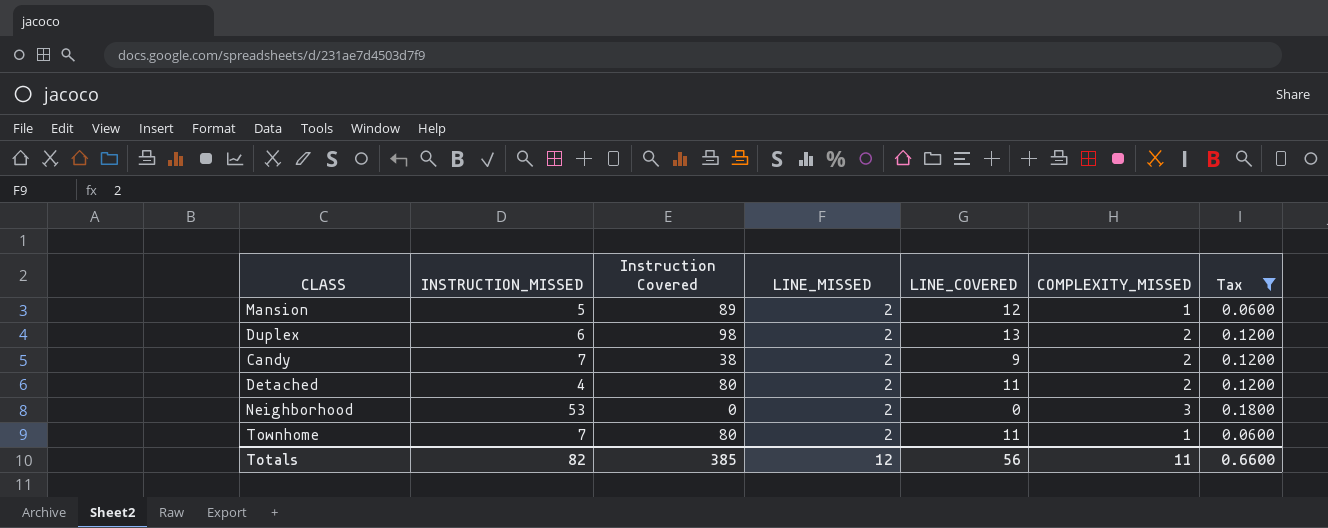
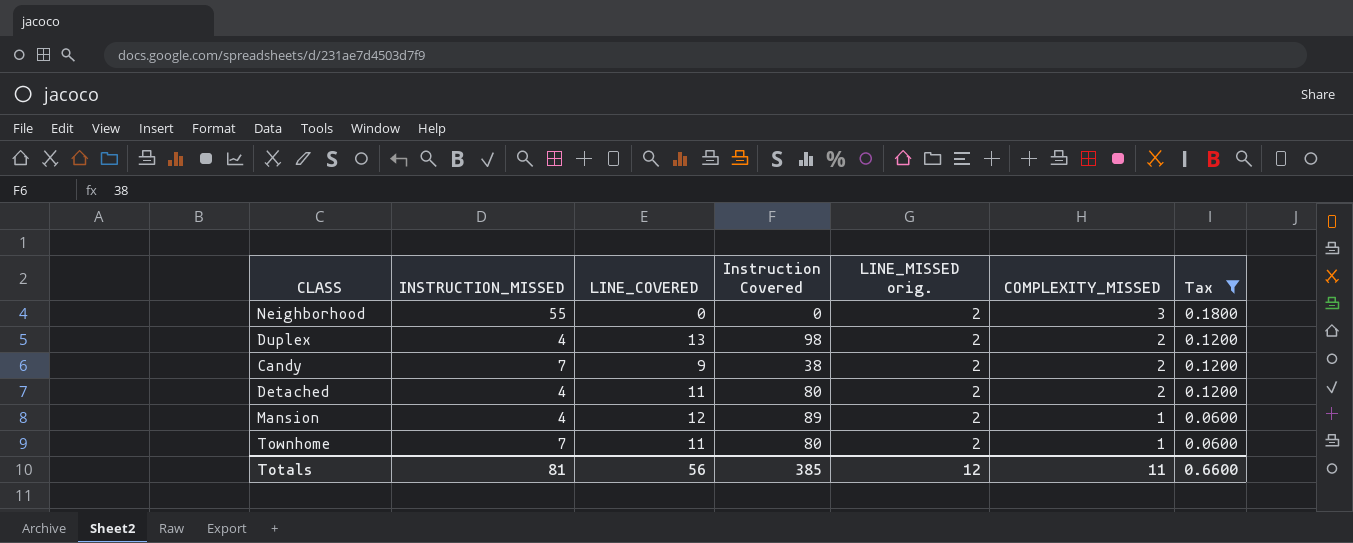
row order: none -> COMPLEXITY_MISSED descending
column LINE_COVERED | position: 5 -> 3
column name: LINE_MISSED -> LINE_MISSED orig.
Neighborhood | INSTRUCTION_MISSED: 53 -> 55
Duplex | INSTRUCTION_MISSED: 6 -> 4
Mansion | INSTRUCTION_MISSED: 5 -> 4
Totals | INSTRUCTION_MISSED: 82 -> 81

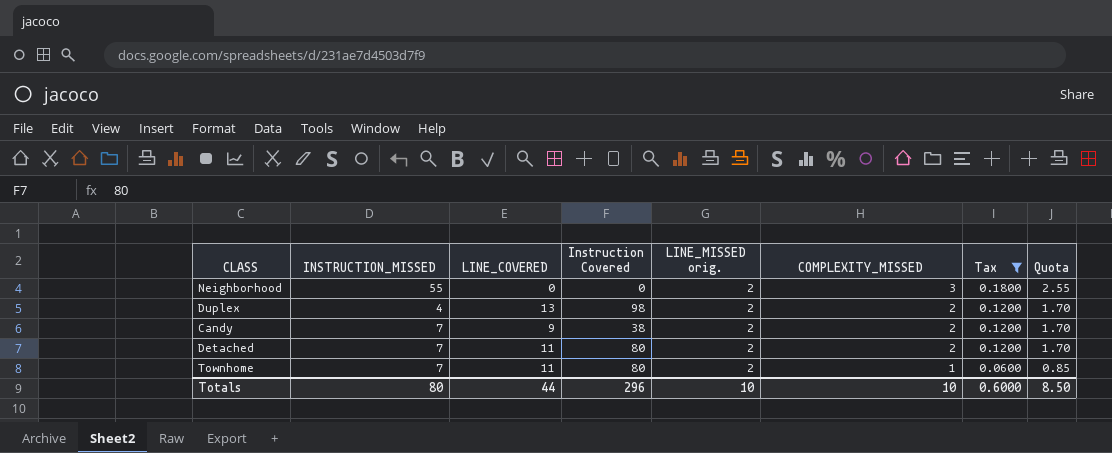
column Quota | formula: none -> [COMPLEXITY_MISSED] * 0.85
row Mansion: 4 | 12 | 89 | 2 | 1 | 0.0600 -> none
Detached | INSTRUCTION_MISSED: 4 -> 7
Totals | INSTRUCTION_MISSED: 81 -> 80
Totals | LINE_COVERED: 56 -> 44
Totals | Instruction Covered: 385 -> 296
Totals | LINE_MISSED orig.: 12 -> 10
Totals | COMPLEXITY_MISSED: 11 -> 10
Totals | Tax: 0.6600 -> 0.6000

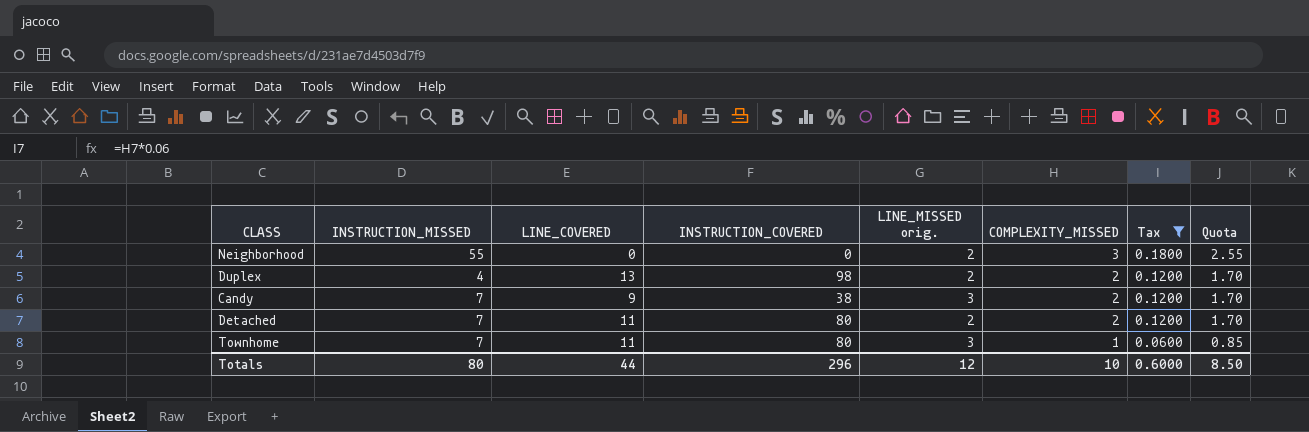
column name: Instruction Covered -> INSTRUCTION_COVERED
Candy | LINE_MISSED orig.: 2 -> 3
Townhome | LINE_MISSED orig.: 2 -> 3
Totals | LINE_MISSED orig.: 10 -> 12

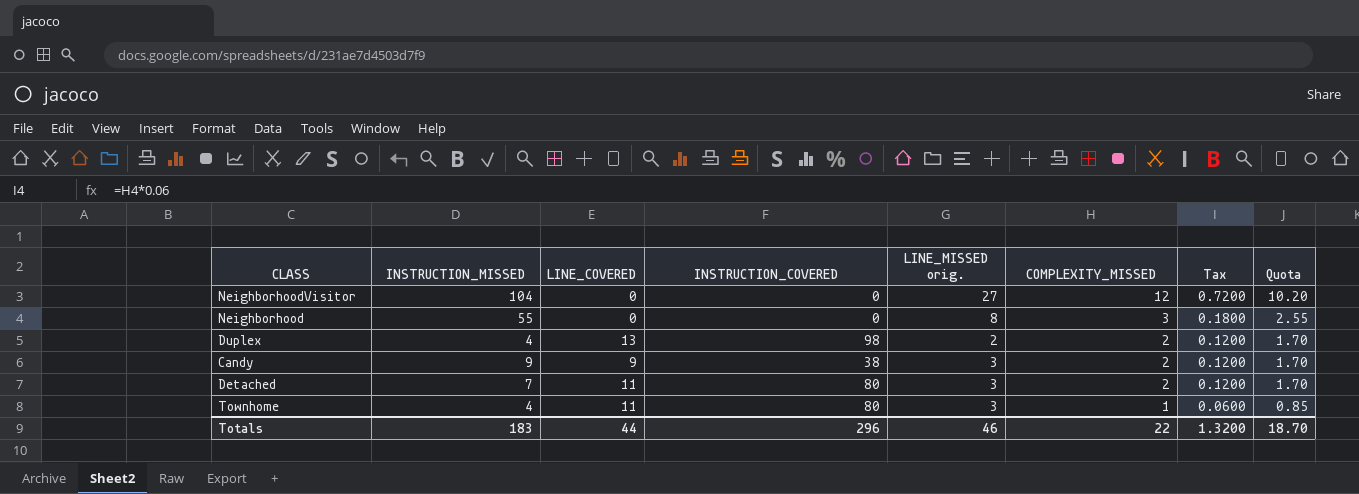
filter: Tax != 0.7200 -> none
Neighborhood | LINE_MISSED orig.: 2 -> 8
Candy | INSTRUCTION_MISSED: 7 -> 9
Detached | LINE_MISSED orig.: 2 -> 3
Townhome | INSTRUCTION_MISSED: 7 -> 4
Totals | INSTRUCTION_MISSED: 80 -> 183
Totals | LINE_MISSED orig.: 12 -> 46
Totals | COMPLEXITY_MISSED: 10 -> 22
Totals | Tax: 0.6000 -> 1.3200
Totals | Quota: 8.50 -> 18.70

